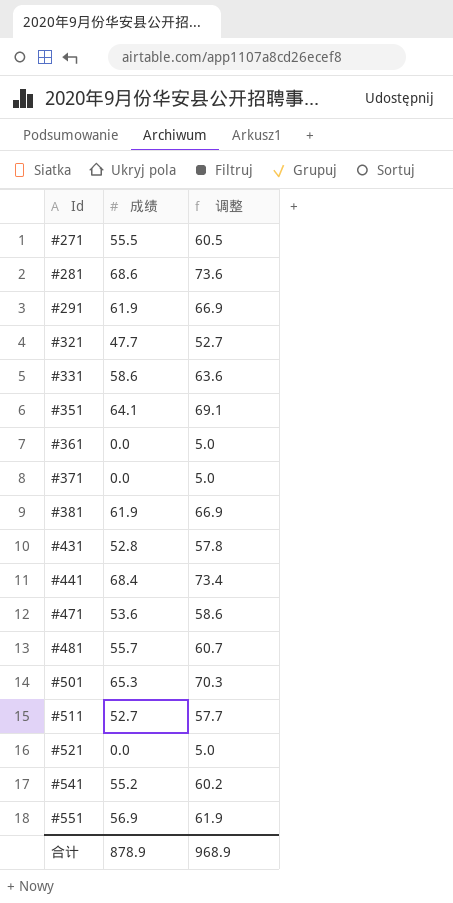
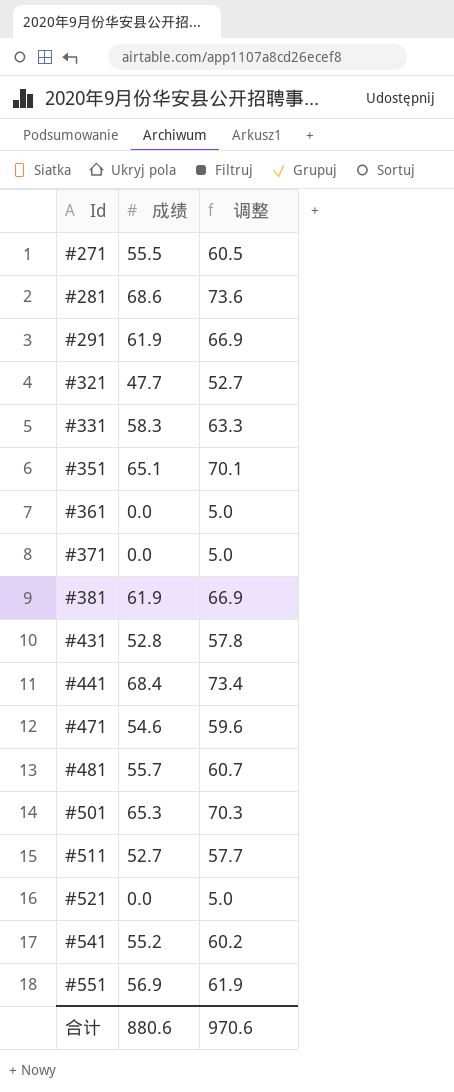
#331 | 成绩: 58.6 -> 58.3
#331 | 调整: 63.6 -> 63.3
#351 | 成绩: 64.1 -> 65.1
#351 | 调整: 69.1 -> 70.1
#471 | 成绩: 53.6 -> 54.6
#471 | 调整: 58.6 -> 59.6
合计 | 成绩: 878.9 -> 880.6
合计 | 调整: 968.9 -> 970.6

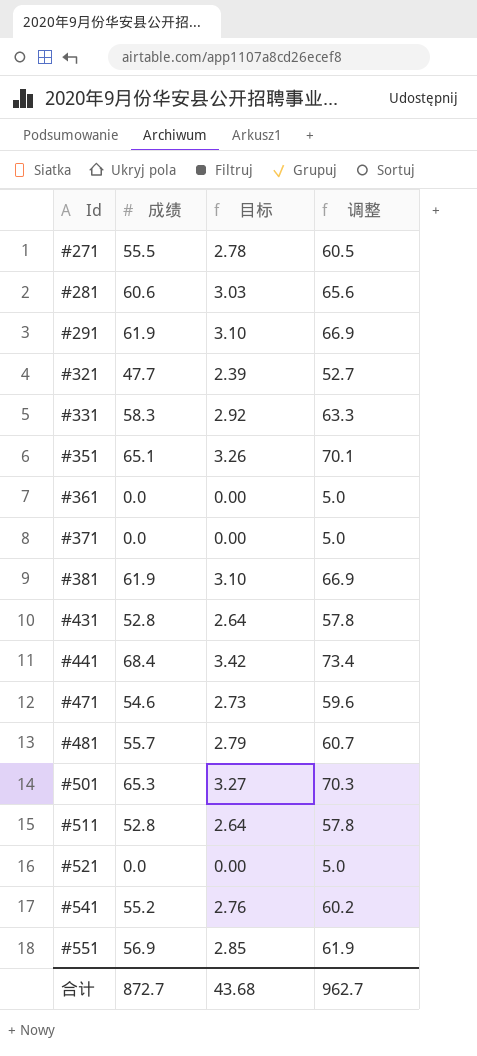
column 目标 | formula: none -> [成绩] * 0.05
#281 | 成绩: 68.6 -> 60.6
#281 | 调整: 73.6 -> 65.6
#511 | 成绩: 52.7 -> 52.8
#511 | 调整: 57.7 -> 57.8
合计 | 成绩: 880.6 -> 872.7
合计 | 调整: 970.6 -> 962.7

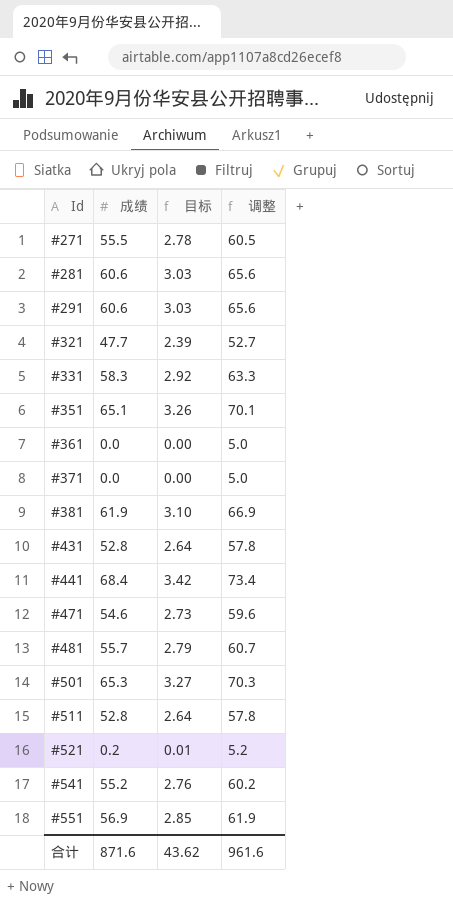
#291 | 成绩: 61.9 -> 60.6
#291 | 目标: 3.10 -> 3.03
#291 | 调整: 66.9 -> 65.6
#521 | 成绩: 0.0 -> 0.2
#521 | 目标: 0.00 -> 0.01
#521 | 调整: 5.0 -> 5.2
合计 | 成绩: 872.7 -> 871.6
合计 | 目标: 43.68 -> 43.62
合计 | 调整: 962.7 -> 961.6

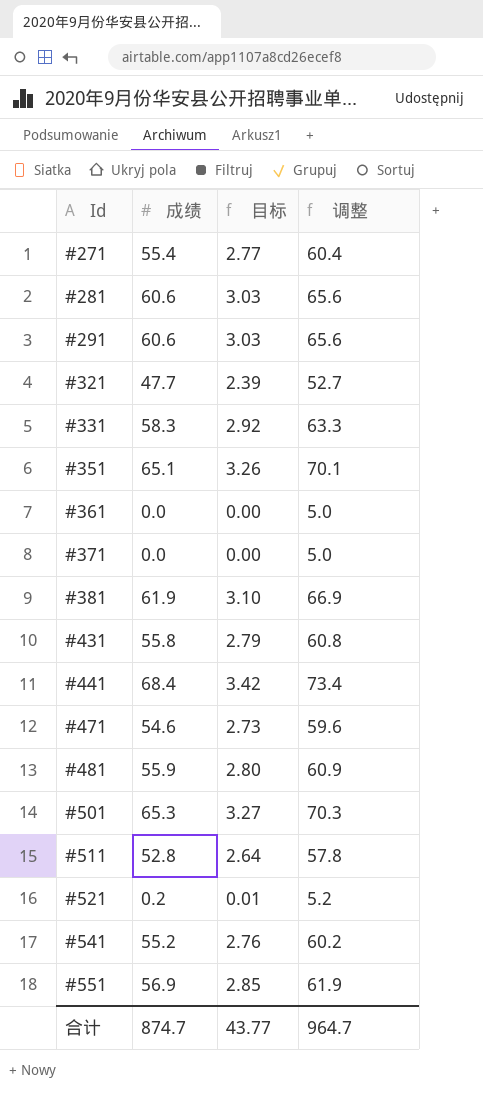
#271 | 成绩: 55.5 -> 55.4
#271 | 目标: 2.78 -> 2.77
#271 | 调整: 60.5 -> 60.4
#431 | 成绩: 52.8 -> 55.8
#431 | 目标: 2.64 -> 2.79
#431 | 调整: 57.8 -> 60.8
#481 | 成绩: 55.7 -> 55.9
#481 | 目标: 2.79 -> 2.80
#481 | 调整: 60.7 -> 60.9
合计 | 成绩: 871.6 -> 874.7
合计 | 目标: 43.62 -> 43.77
合计 | 调整: 961.6 -> 964.7

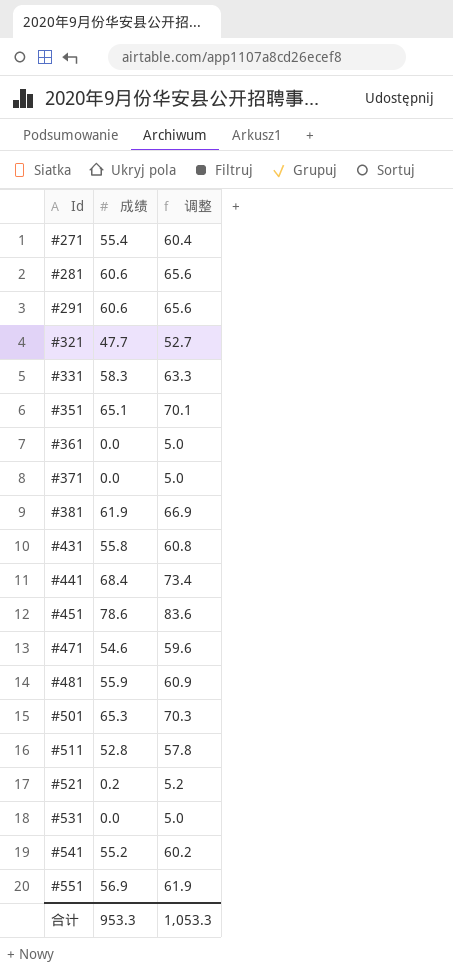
column 目标 | formula: [成绩] * 0.05 -> none
row #451: none -> 78.6 | 83.6
row #531: none -> 0.0 | 5.0
合计 | 成绩: 874.7 -> 953.3
合计 | 调整: 964.7 -> 1,053.3

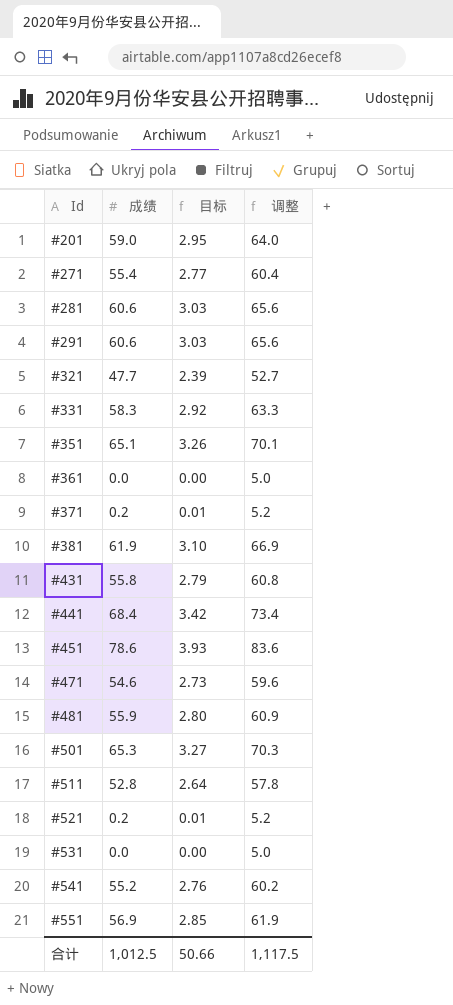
column 目标 | formula: none -> [成绩] * 0.05
row #201: none -> 59.0 | 2.95 | 64.0
#371 | 成绩: 0.0 -> 0.2
#371 | 调整: 5.0 -> 5.2
合计 | 成绩: 953.3 -> 1,012.5
合计 | 调整: 1,053.3 -> 1,117.5

